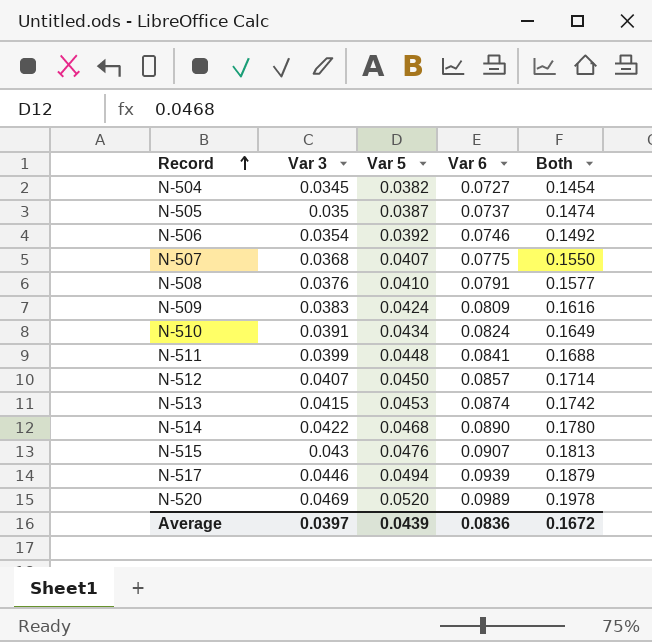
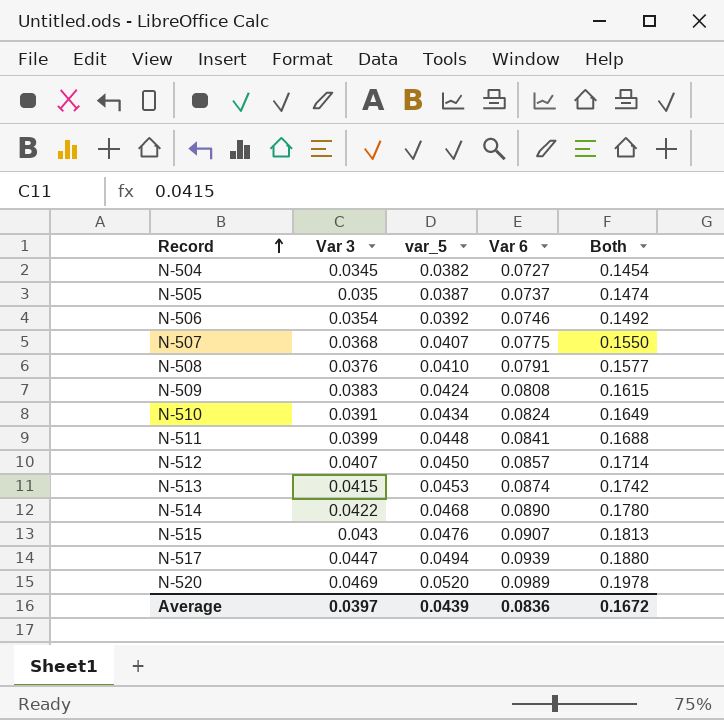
column name: Var 5 -> var_5
N-509 | Var 6: 0.0809 -> 0.0808
N-509 | Both: 0.1616 -> 0.1615
N-517 | Var 3: 0.0446 -> 0.0447
N-517 | Both: 0.1879 -> 0.1880

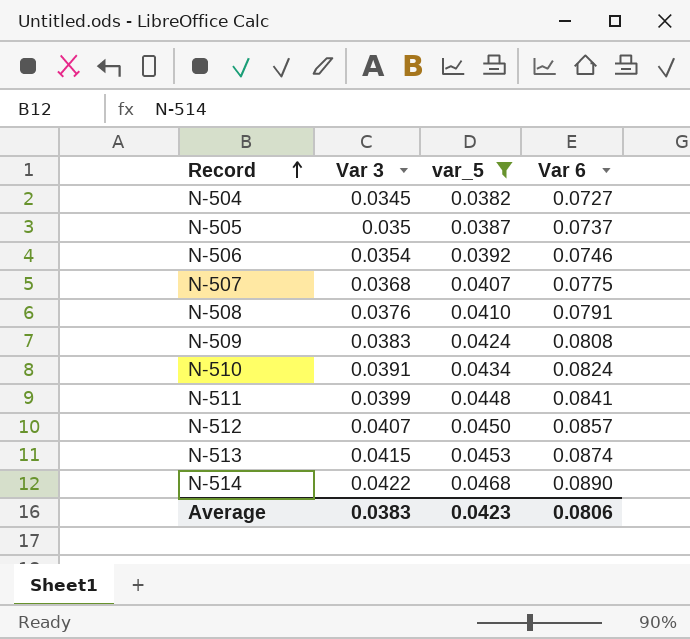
filter: none -> var_5 <= 0.0468
column Both | formula: [Var 3] + [var_5] + [Var 6] -> none
Average | Var 3: 0.0397 -> 0.0383
Average | var_5: 0.0439 -> 0.0423
Average | Var 6: 0.0836 -> 0.0806

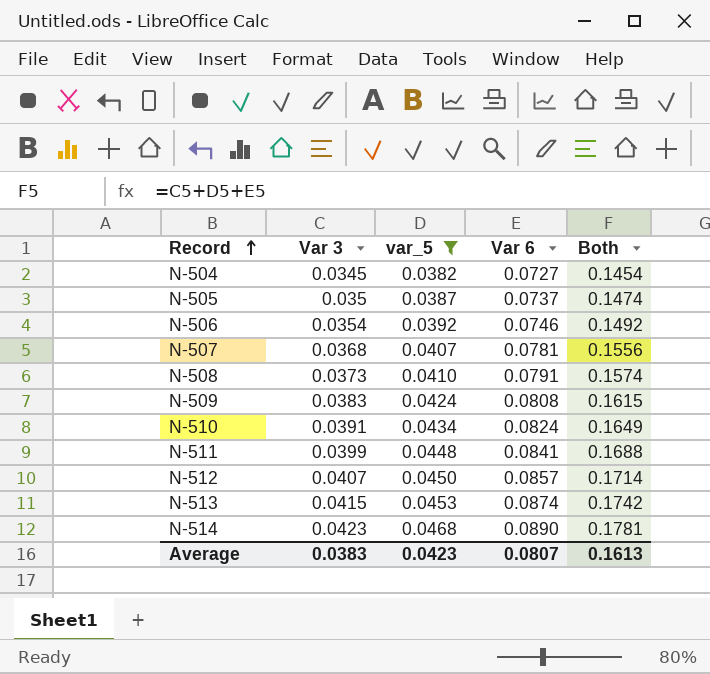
column Both | formula: none -> [Var 3] + [var_5] + [Var 6]
N-507 | Var 6: 0.0775 -> 0.0781
N-508 | Var 3: 0.0376 -> 0.0373
N-514 | Var 3: 0.0422 -> 0.0423
Average | Var 6: 0.0806 -> 0.0807

